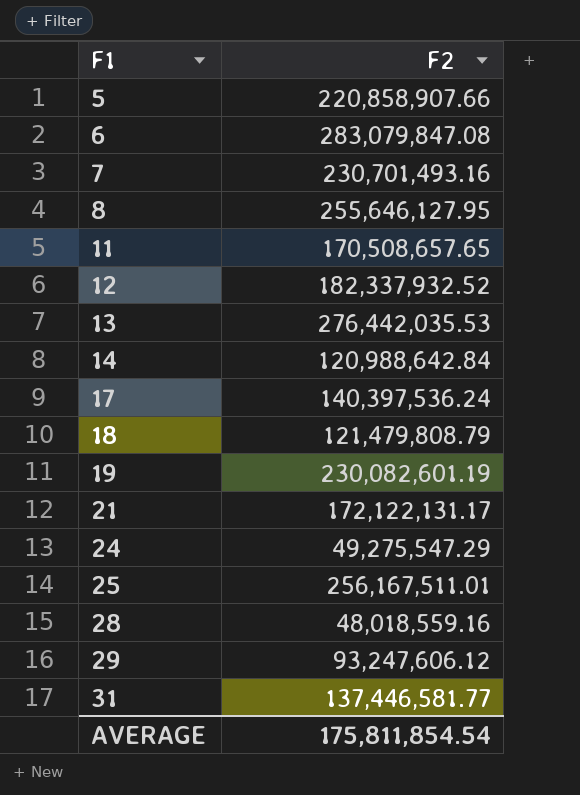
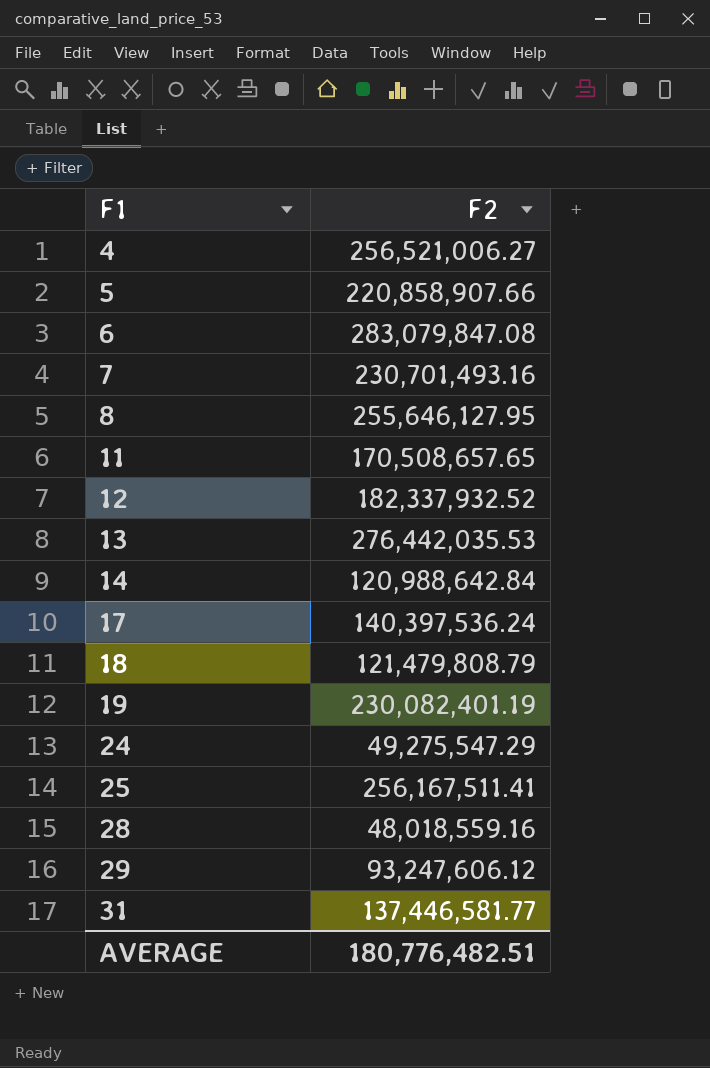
row 21: 172,122,131.17 -> none
row 4: none -> 256,521,006.27
19 | F2: 230,082,601.19 -> 230,082,401.19
25 | F2: 256,167,511.01 -> 256,167,511.41
AVERAGE | F2: 175,811,854.54 -> 180,776,482.51

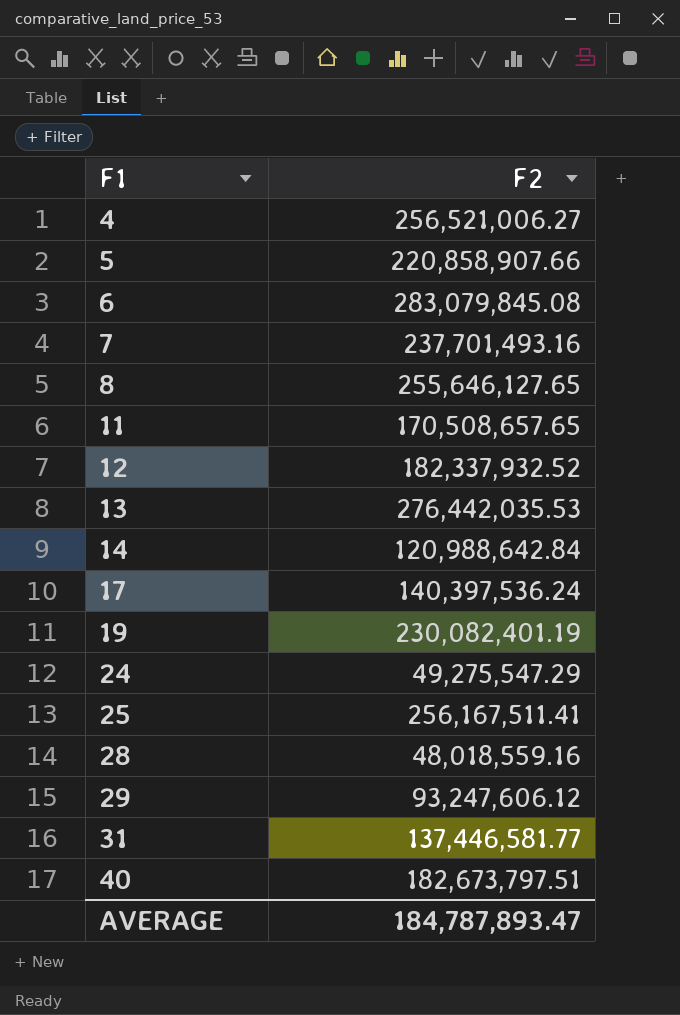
row 18: 121,479,808.79 -> none
6 | F2: 283,079,847.08 -> 283,079,845.08
7 | F2: 230,701,493.16 -> 237,701,493.16
8 | F2: 255,646,127.95 -> 255,646,127.65
row 40: none -> 182,673,797.51
AVERAGE | F2: 180,776,482.51 -> 184,787,893.47

